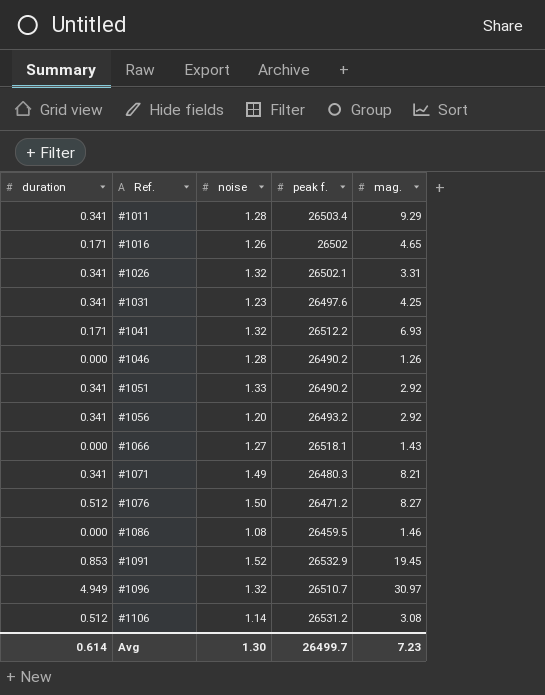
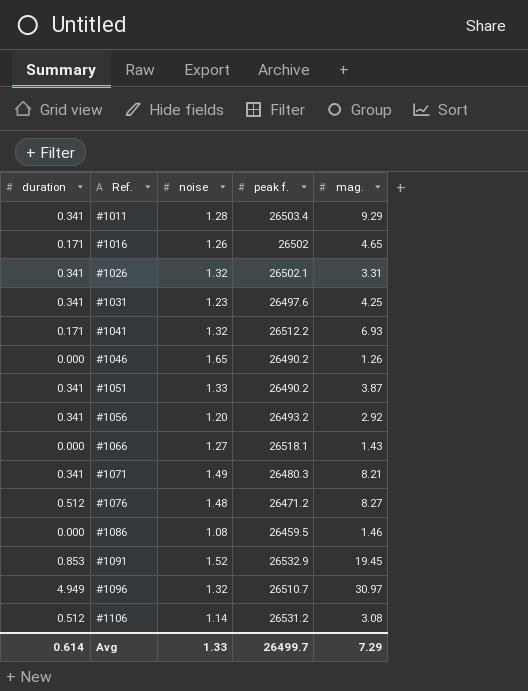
#1046 | noise: 1.28 -> 1.65
#1051 | mag.: 2.92 -> 3.87
#1076 | noise: 1.50 -> 1.48
Avg | noise: 1.30 -> 1.33
Avg | mag.: 7.23 -> 7.29

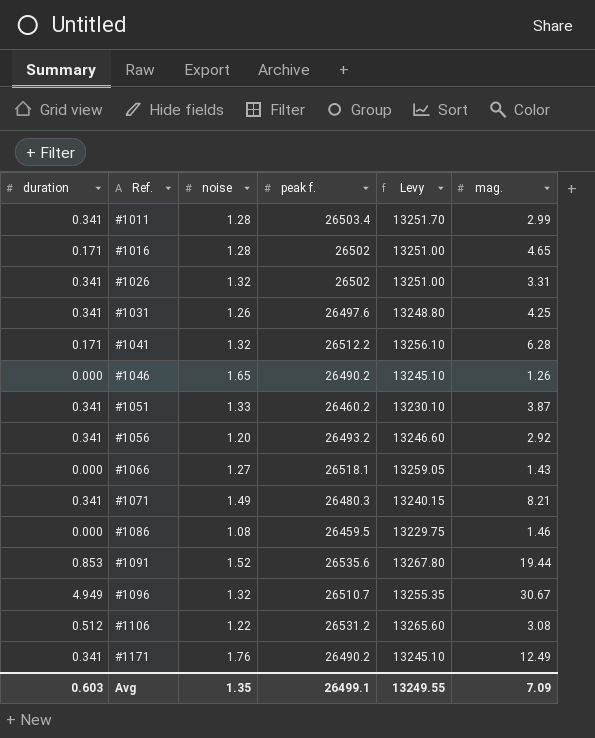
column Levy | formula: none -> [peak f.] * 0.5
row #1076: 0.512 | 1.48 | 26471.2 | 8.27 -> none
#1011 | mag.: 9.29 -> 2.99
#1016 | noise: 1.26 -> 1.28
#1026 | peak f.: 26502.1 -> 26502
#1031 | noise: 1.23 -> 1.26
#1041 | mag.: 6.93 -> 6.28
#1051 | peak f.: 26490.2 -> 26460.2
#1091 | peak f.: 26532.9 -> 26535.6
#1091 | mag.: 19.45 -> 19.44
#1096 | mag.: 30.97 -> 30.67
#1106 | noise: 1.14 -> 1.22
row #1171: none -> 0.341 | 1.76 | 26490.2 | 13245.10 | 12.49
Avg | duration: 0.614 -> 0.603
Avg | noise: 1.33 -> 1.35
Avg | peak f.: 26499.7 -> 26499.1
Avg | mag.: 7.29 -> 7.09

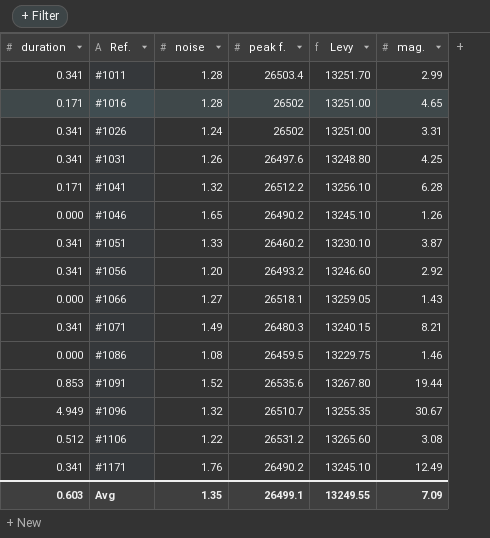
#1026 | noise: 1.32 -> 1.24

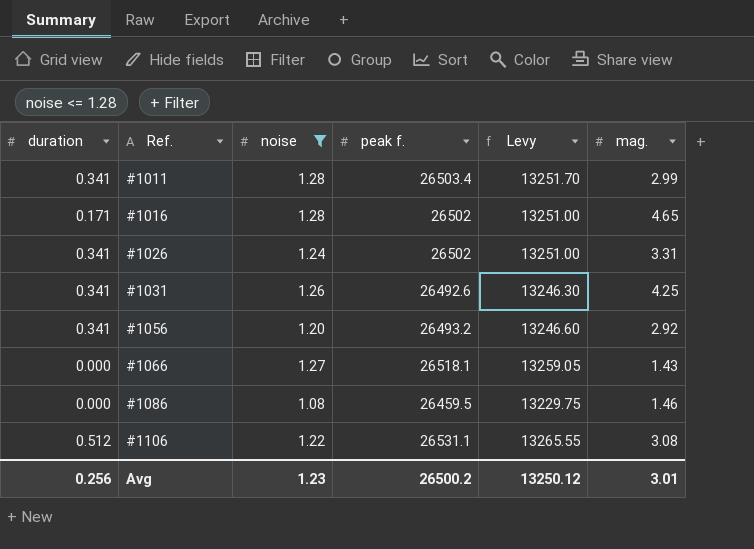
filter: none -> noise <= 1.28
#1031 | peak f.: 26497.6 -> 26492.6
#1031 | Levy: 13248.80 -> 13246.30
#1106 | peak f.: 26531.2 -> 26531.1
#1106 | Levy: 13265.60 -> 13265.55
Avg | duration: 0.603 -> 0.256
Avg | noise: 1.35 -> 1.23
Avg | peak f.: 26499.1 -> 26500.2
Avg | Levy: 13249.55 -> 13250.12
Avg | mag.: 7.09 -> 3.01

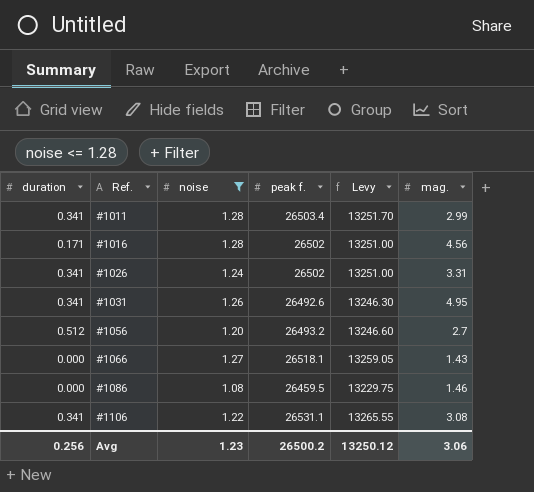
#1016 | mag.: 4.65 -> 4.56
#1031 | mag.: 4.25 -> 4.95
#1056 | duration: 0.341 -> 0.512
#1056 | mag.: 2.92 -> 2.7
#1106 | duration: 0.512 -> 0.341
Avg | mag.: 3.01 -> 3.06

